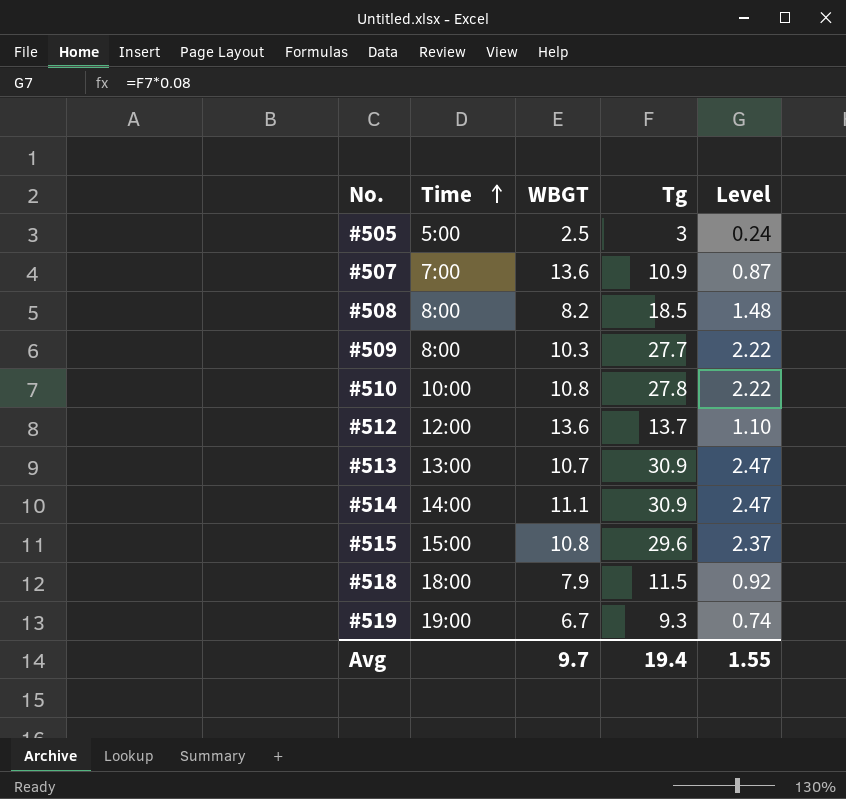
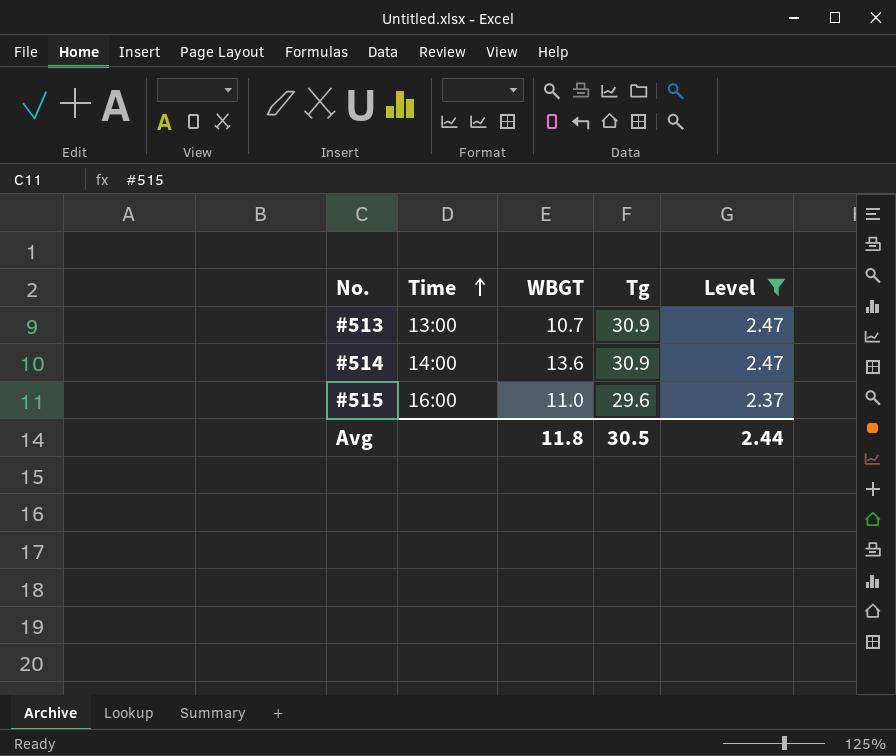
filter: none -> Level >= 2.37
#514 | WBGT: 11.1 -> 13.6
#515 | Time: 15:00 -> 16:00
#515 | WBGT: 10.8 -> 11.0
Avg | WBGT: 9.7 -> 11.8
Avg | Tg: 19.4 -> 30.5
Avg | Level: 1.55 -> 2.44

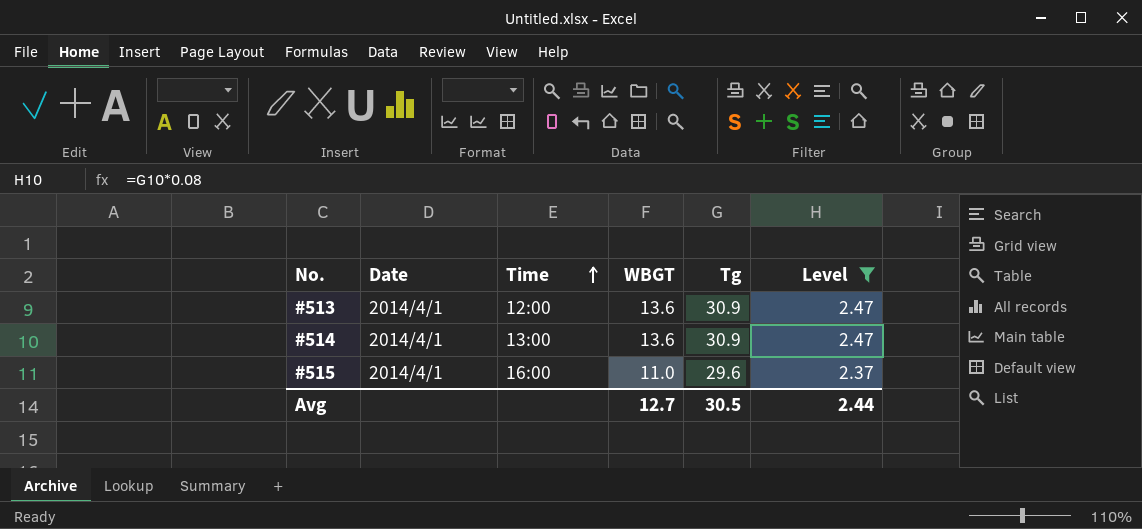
column Date | position: none -> 2
#513 | Time: 13:00 -> 12:00
#513 | WBGT: 10.7 -> 13.6
#514 | Time: 14:00 -> 13:00
Avg | WBGT: 11.8 -> 12.7

